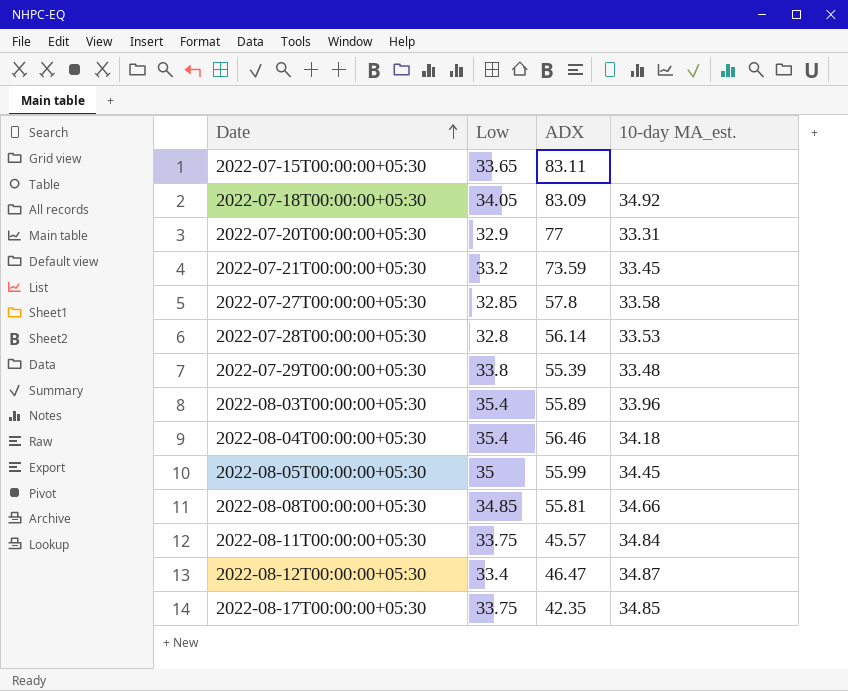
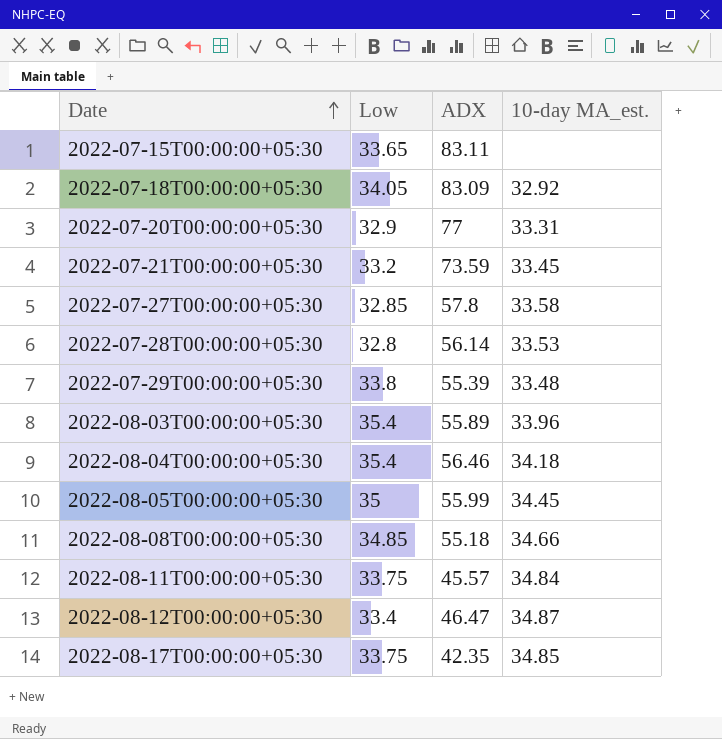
2022-07-18T00:00:00+05:30 | 10-day MA_est.: 34.92 -> 32.92
2022-08-08T00:00:00+05:30 | ADX: 55.81 -> 55.18

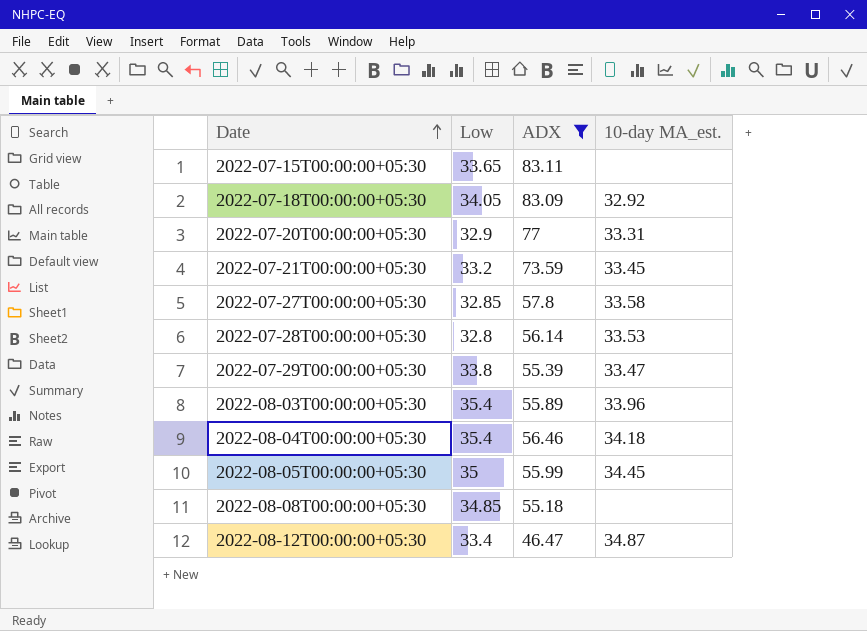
filter: none -> ADX >= 46.47
2022-07-29T00:00:00+05:30 | 10-day MA_est.: 33.48 -> 33.47
2022-08-08T00:00:00+05:30 | 10-day MA_est.: 34.66 -> none

